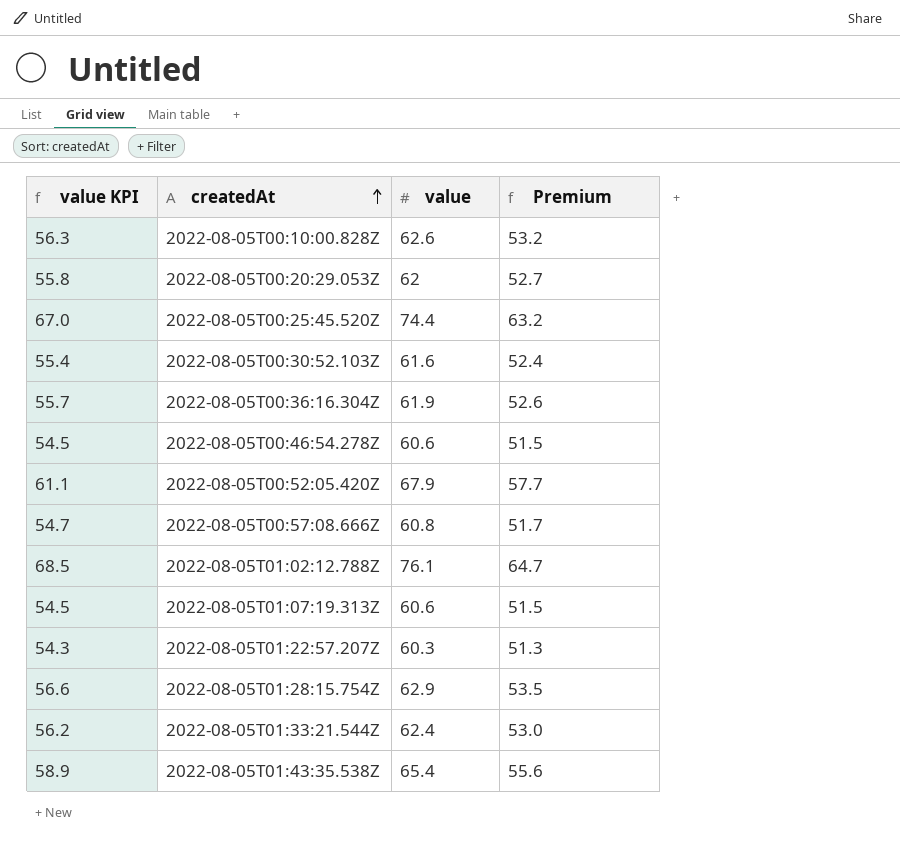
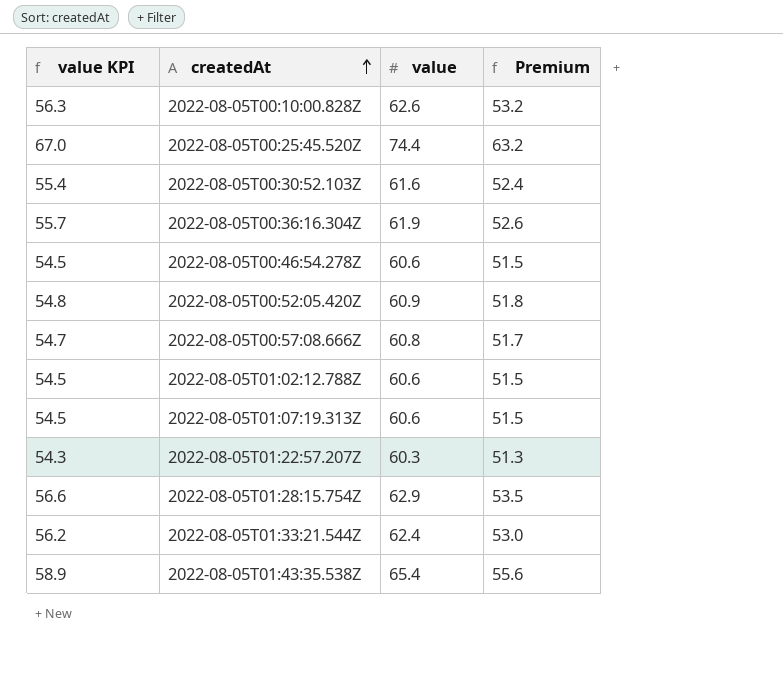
row 2022-08-05T00:20:29.053Z: 55.8 | 62 | 52.7 -> none
2022-08-05T00:52:05.420Z | value KPI: 61.1 -> 54.8
2022-08-05T00:52:05.420Z | value: 67.9 -> 60.9
2022-08-05T00:52:05.420Z | Premium: 57.7 -> 51.8
2022-08-05T01:02:12.788Z | value KPI: 68.5 -> 54.5
2022-08-05T01:02:12.788Z | value: 76.1 -> 60.6
2022-08-05T01:02:12.788Z | Premium: 64.7 -> 51.5

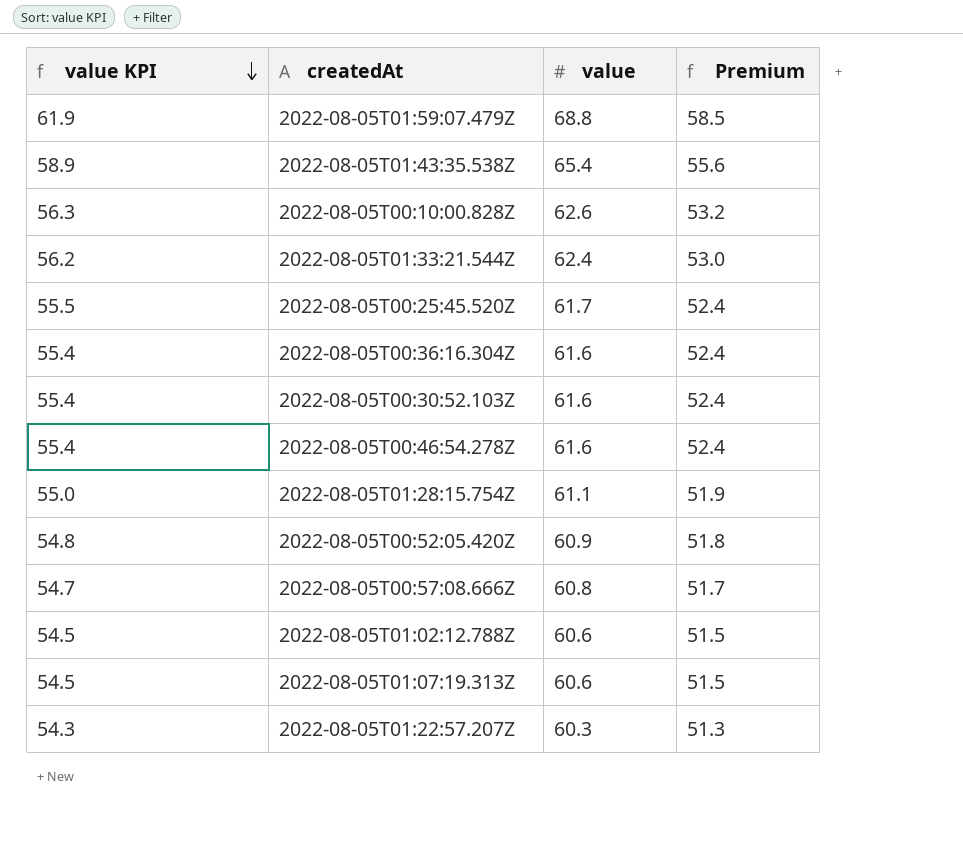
row order: createdAt ascending -> value KPI descending
row 2022-08-05T01:59:07.479Z: none -> 61.9 | 68.8 | 58.5
2022-08-05T00:25:45.520Z | value KPI: 67.0 -> 55.5
2022-08-05T00:25:45.520Z | value: 74.4 -> 61.7
2022-08-05T00:25:45.520Z | Premium: 63.2 -> 52.4
2022-08-05T00:36:16.304Z | value KPI: 55.7 -> 55.4
2022-08-05T00:36:16.304Z | value: 61.9 -> 61.6
2022-08-05T00:36:16.304Z | Premium: 52.6 -> 52.4
2022-08-05T00:46:54.278Z | value KPI: 54.5 -> 55.4
2022-08-05T00:46:54.278Z | value: 60.6 -> 61.6
2022-08-05T00:46:54.278Z | Premium: 51.5 -> 52.4
2022-08-05T01:28:15.754Z | value KPI: 56.6 -> 55.0
2022-08-05T01:28:15.754Z | value: 62.9 -> 61.1
2022-08-05T01:28:15.754Z | Premium: 53.5 -> 51.9

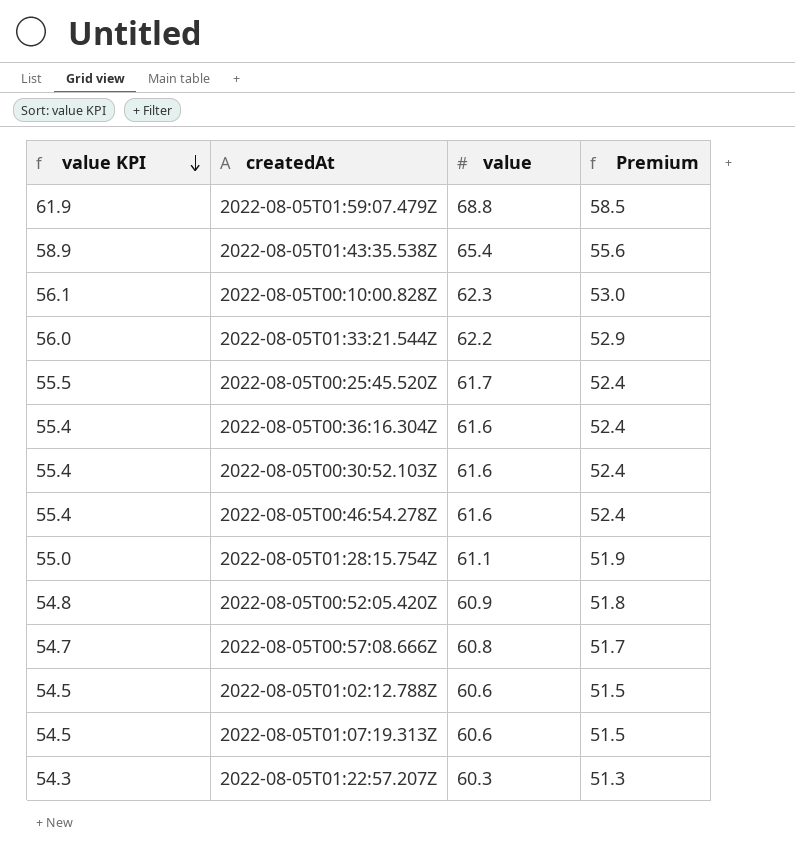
2022-08-05T00:10:00.828Z | value KPI: 56.3 -> 56.1
2022-08-05T00:10:00.828Z | value: 62.6 -> 62.3
2022-08-05T00:10:00.828Z | Premium: 53.2 -> 53.0
2022-08-05T01:33:21.544Z | value KPI: 56.2 -> 56.0
2022-08-05T01:33:21.544Z | value: 62.4 -> 62.2
2022-08-05T01:33:21.544Z | Premium: 53.0 -> 52.9

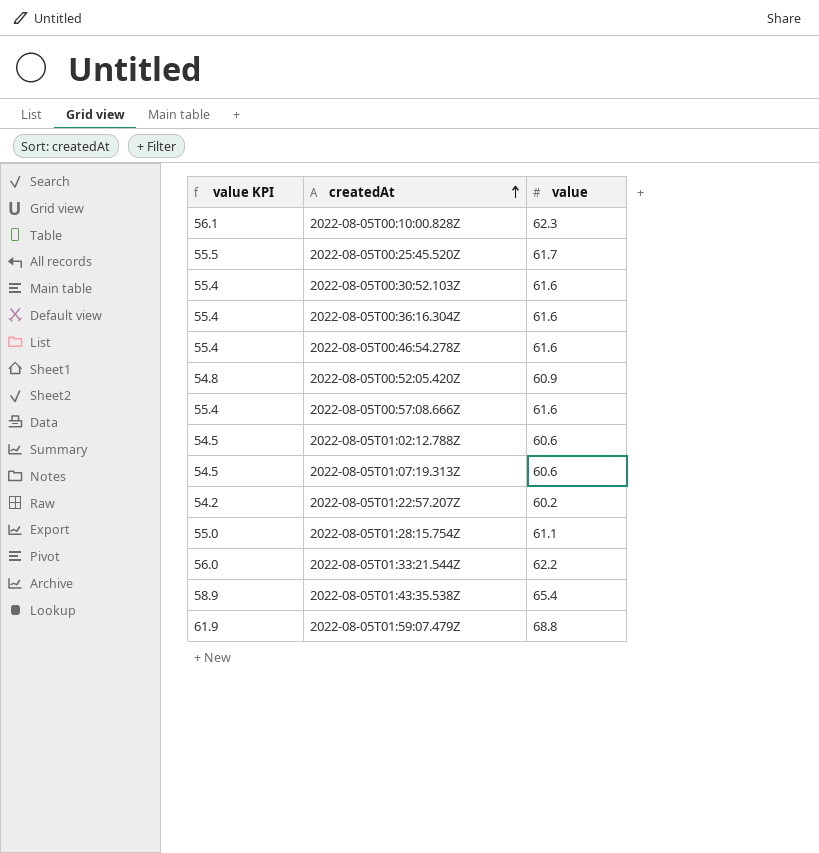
row order: value KPI descending -> createdAt ascending
column Premium | formula: [value] * 0.85 -> none
2022-08-05T00:57:08.666Z | value KPI: 54.7 -> 55.4
2022-08-05T00:57:08.666Z | value: 60.8 -> 61.6
2022-08-05T01:22:57.207Z | value KPI: 54.3 -> 54.2
2022-08-05T01:22:57.207Z | value: 60.3 -> 60.2

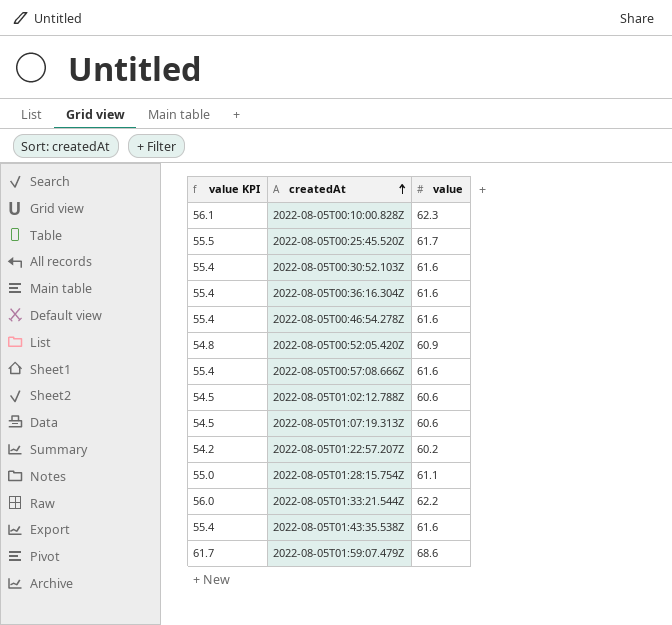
2022-08-05T01:43:35.538Z | value KPI: 58.9 -> 55.4
2022-08-05T01:43:35.538Z | value: 65.4 -> 61.6
2022-08-05T01:59:07.479Z | value KPI: 61.9 -> 61.7
2022-08-05T01:59:07.479Z | value: 68.8 -> 68.6

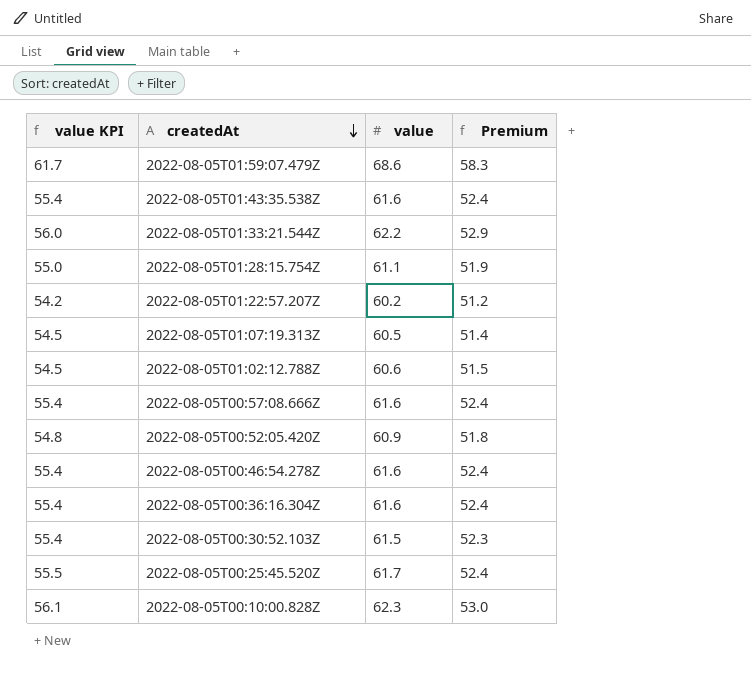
row order: createdAt ascending -> createdAt descending
column Premium | formula: none -> [value] * 0.85
2022-08-05T01:07:19.313Z | value: 60.6 -> 60.5
2022-08-05T00:30:52.103Z | value: 61.6 -> 61.5

